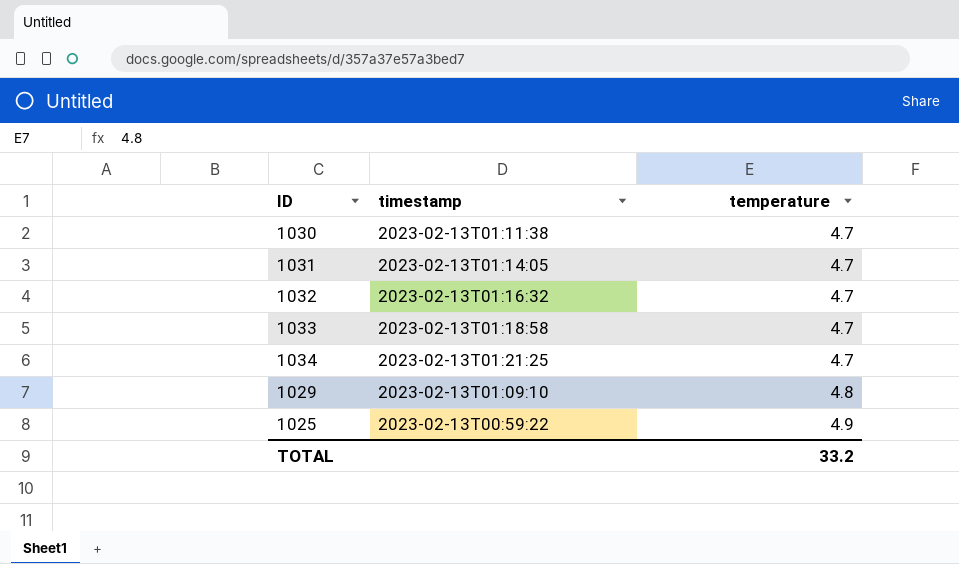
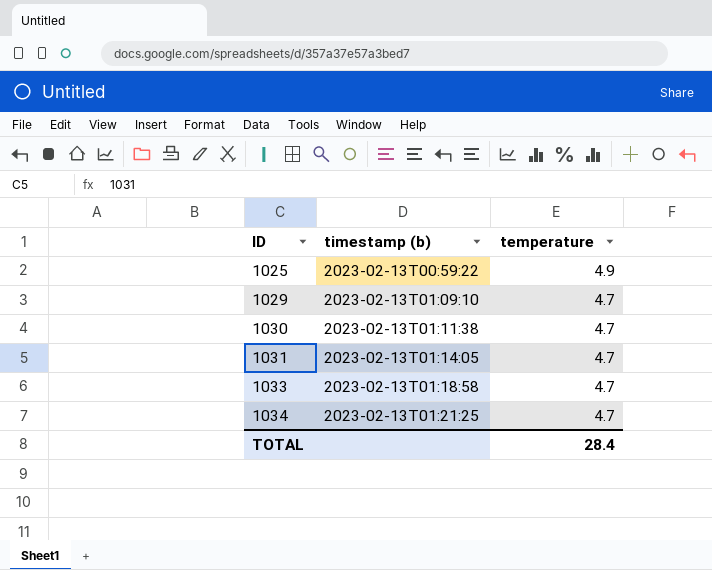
row order: temperature ascending -> ID ascending
column name: timestamp -> timestamp (b)
row 1032: 2023-02-13T01:16:32 | 4.7 -> none
1029 | temperature: 4.8 -> 4.7
TOTAL | temperature: 33.2 -> 28.4

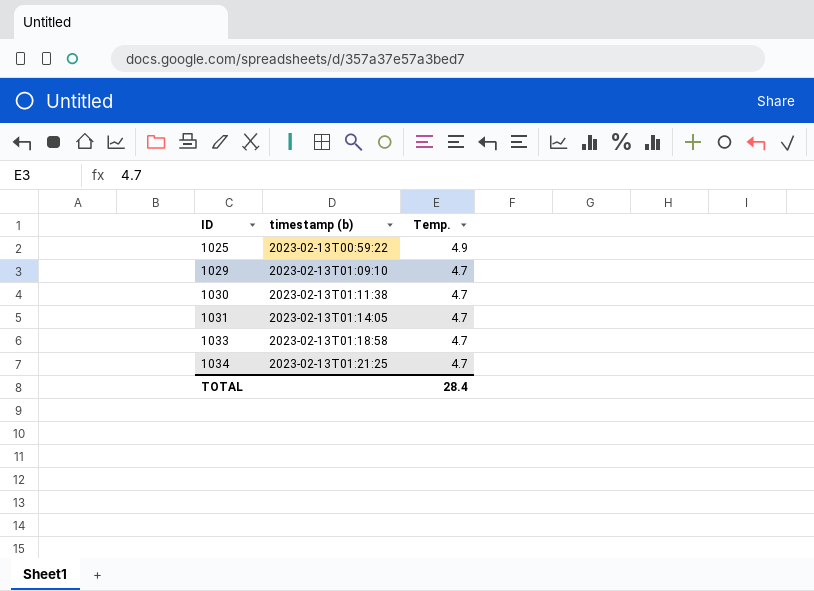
column name: temperature -> Temp.

